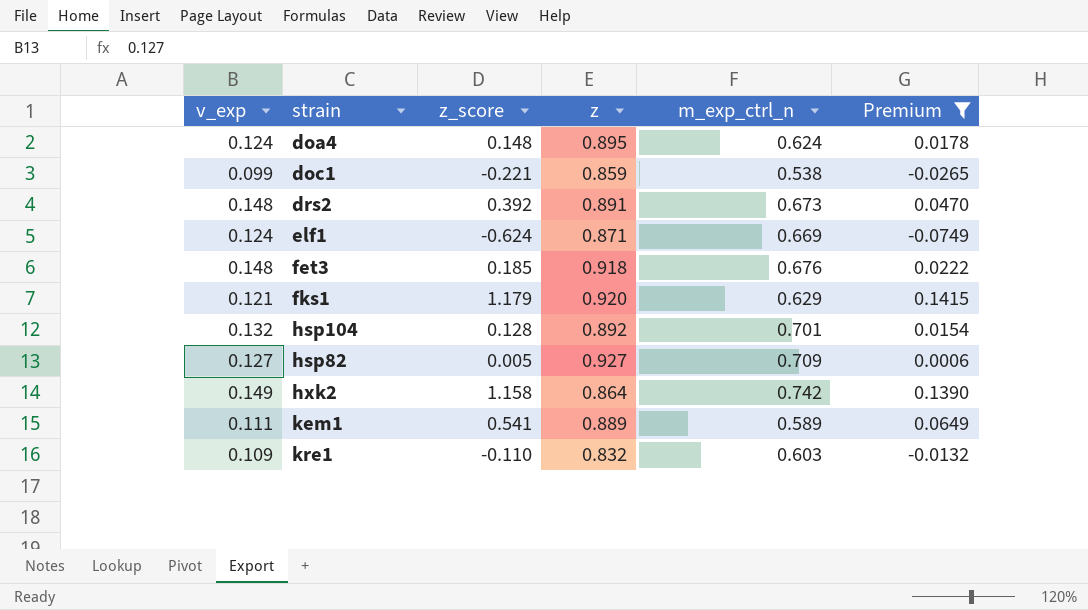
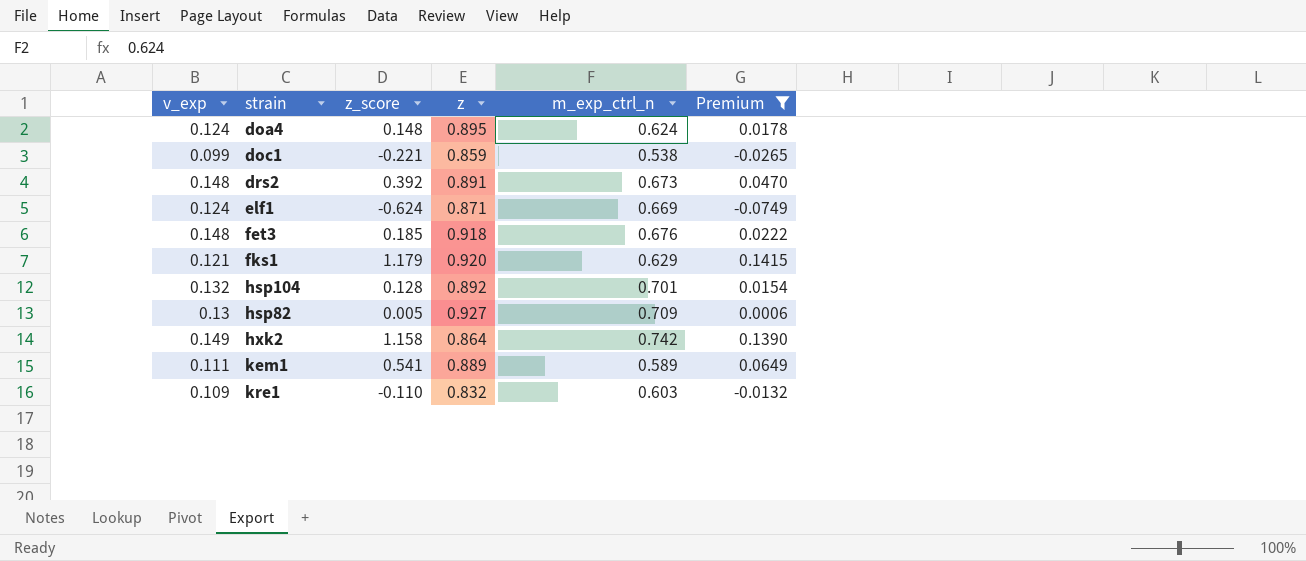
hsp82 | v_exp: 0.127 -> 0.13

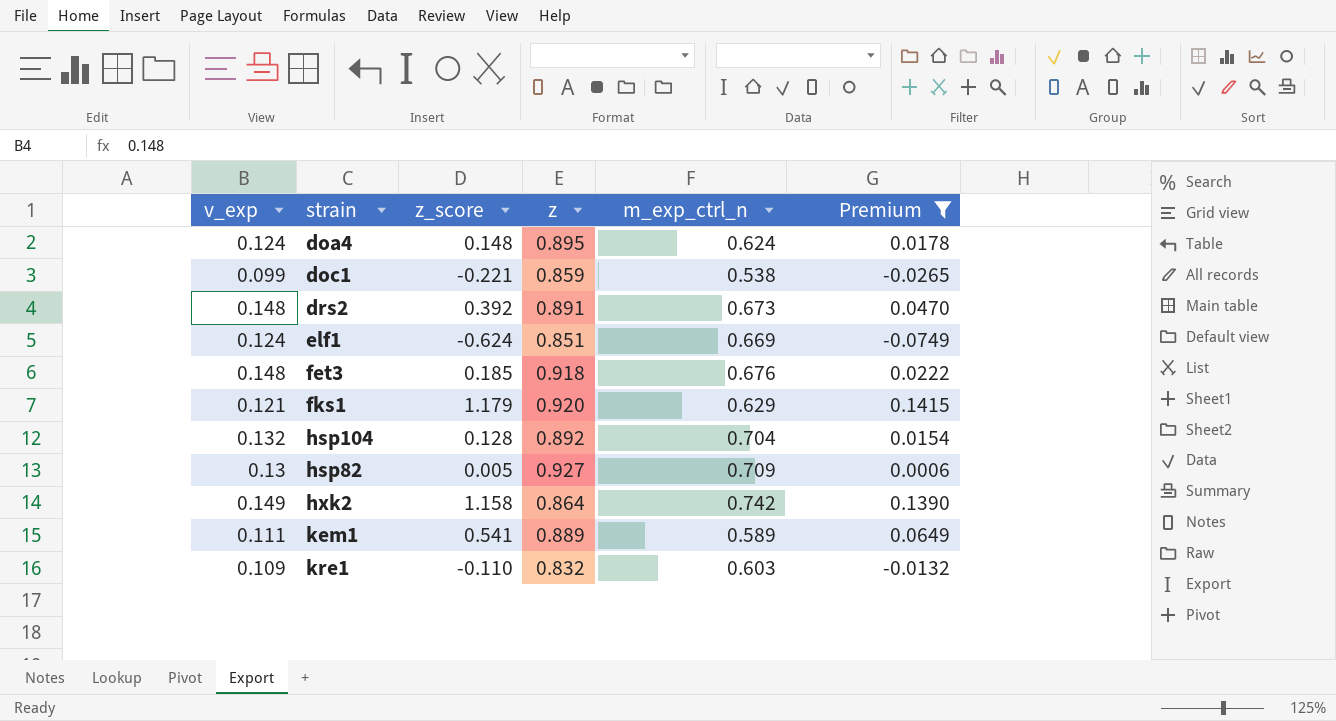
elf1 | z: 0.871 -> 0.851
hsp104 | m_exp_ctrl_n: 0.701 -> 0.704

